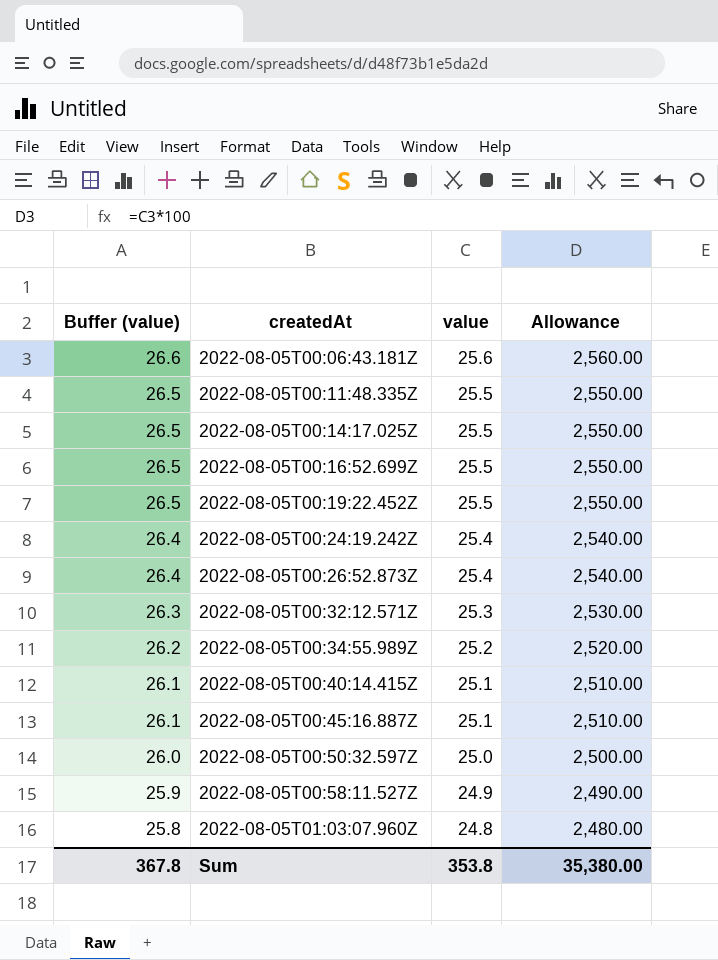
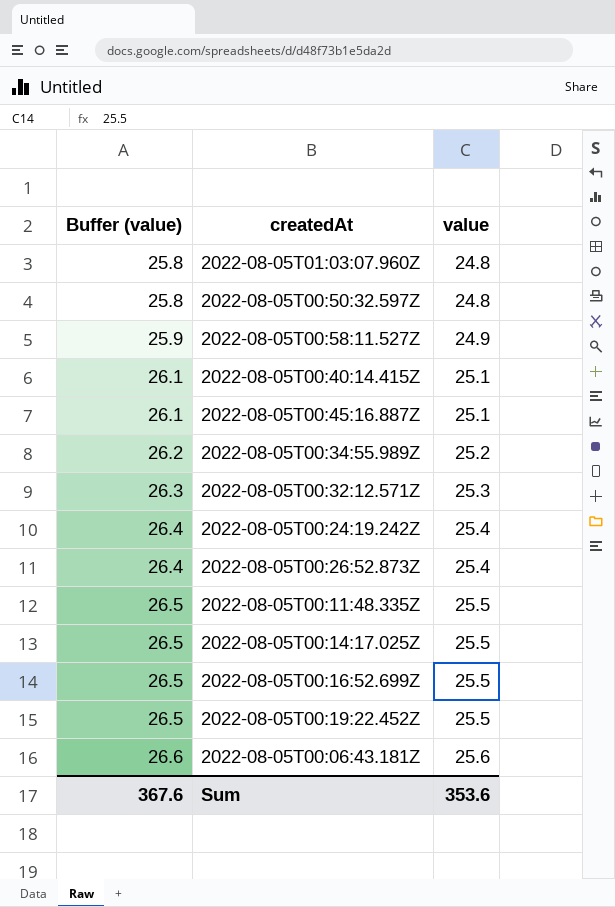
row order: Buffer (value) descending -> Buffer (value) ascending
column Allowance | formula: [value] * 100 -> none
2022-08-05T00:50:32.597Z | Buffer (value): 26.0 -> 25.8
2022-08-05T00:50:32.597Z | value: 25.0 -> 24.8
Sum | Buffer (value): 367.8 -> 367.6
Sum | value: 353.8 -> 353.6

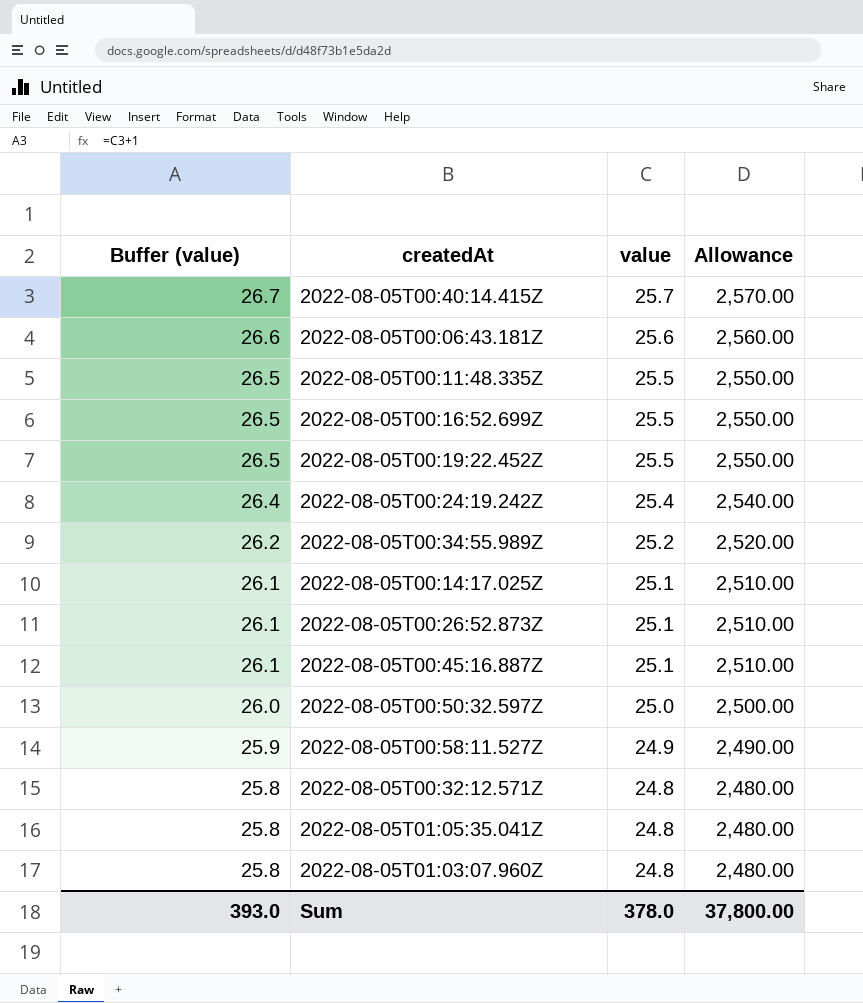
row order: Buffer (value) ascending -> Buffer (value) descending
column Allowance | formula: none -> [value] * 100
2022-08-05T00:40:14.415Z | Buffer (value): 26.1 -> 26.7
2022-08-05T00:40:14.415Z | value: 25.1 -> 25.7
2022-08-05T00:14:17.025Z | Buffer (value): 26.5 -> 26.1
2022-08-05T00:14:17.025Z | value: 25.5 -> 25.1
2022-08-05T00:26:52.873Z | Buffer (value): 26.4 -> 26.1
2022-08-05T00:26:52.873Z | value: 25.4 -> 25.1
2022-08-05T00:50:32.597Z | Buffer (value): 25.8 -> 26.0
2022-08-05T00:50:32.597Z | value: 24.8 -> 25.0
2022-08-05T00:32:12.571Z | Buffer (value): 26.3 -> 25.8
2022-08-05T00:32:12.571Z | value: 25.3 -> 24.8
row 2022-08-05T01:05:35.041Z: none -> 25.8 | 24.8 | 2,480.00
Sum | Buffer (value): 367.6 -> 393.0
Sum | value: 353.6 -> 378.0

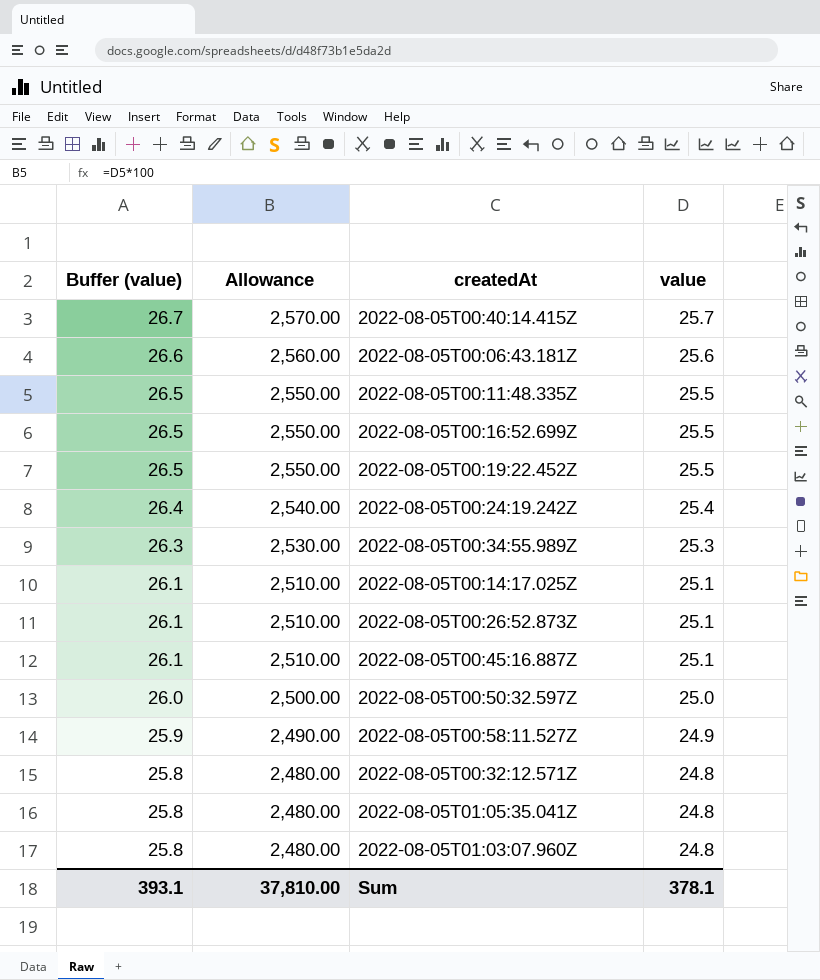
column Allowance | position: 4 -> 2
2022-08-05T00:34:55.989Z | Buffer (value): 26.2 -> 26.3
2022-08-05T00:34:55.989Z | Allowance: 2,520.00 -> 2,530.00
2022-08-05T00:34:55.989Z | value: 25.2 -> 25.3
Sum | Buffer (value): 393.0 -> 393.1
Sum | Allowance: 37,800.00 -> 37,810.00
Sum | value: 378.0 -> 378.1

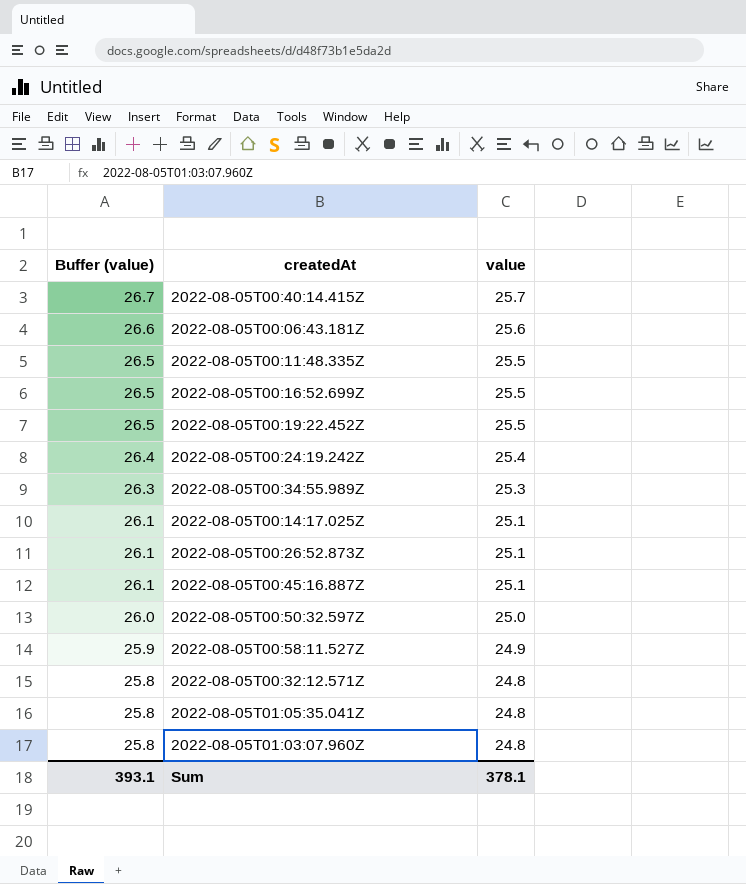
column Allowance | formula: [value] * 100 -> none

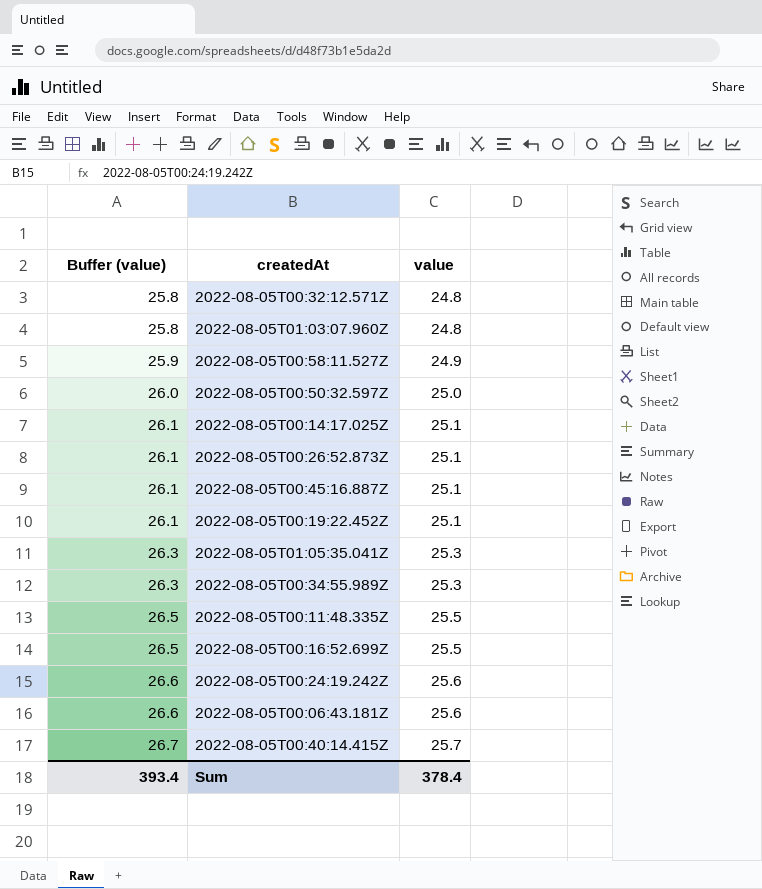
row order: Buffer (value) descending -> Buffer (value) ascending
2022-08-05T00:19:22.452Z | Buffer (value): 26.5 -> 26.1
2022-08-05T00:19:22.452Z | value: 25.5 -> 25.1
2022-08-05T01:05:35.041Z | Buffer (value): 25.8 -> 26.3
2022-08-05T01:05:35.041Z | value: 24.8 -> 25.3
2022-08-05T00:24:19.242Z | Buffer (value): 26.4 -> 26.6
2022-08-05T00:24:19.242Z | value: 25.4 -> 25.6
Sum | Buffer (value): 393.1 -> 393.4
Sum | value: 378.1 -> 378.4

